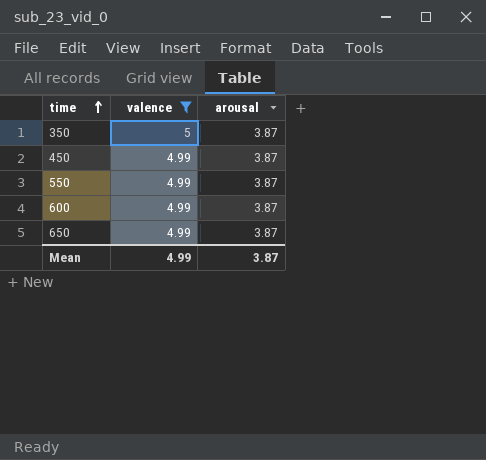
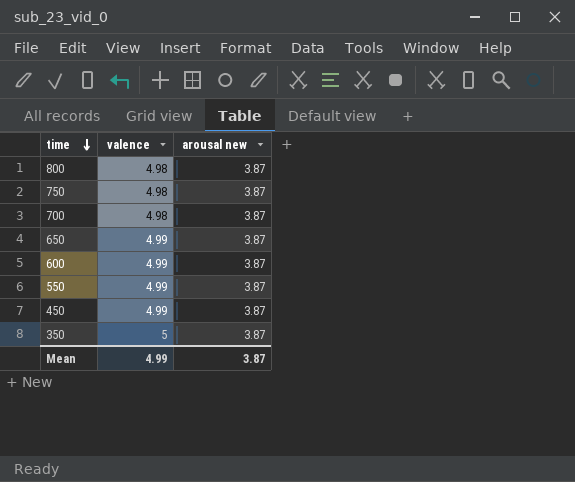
filter: valence != 4.98 -> none
row order: time ascending -> time descending
column name: arousal -> arousal new

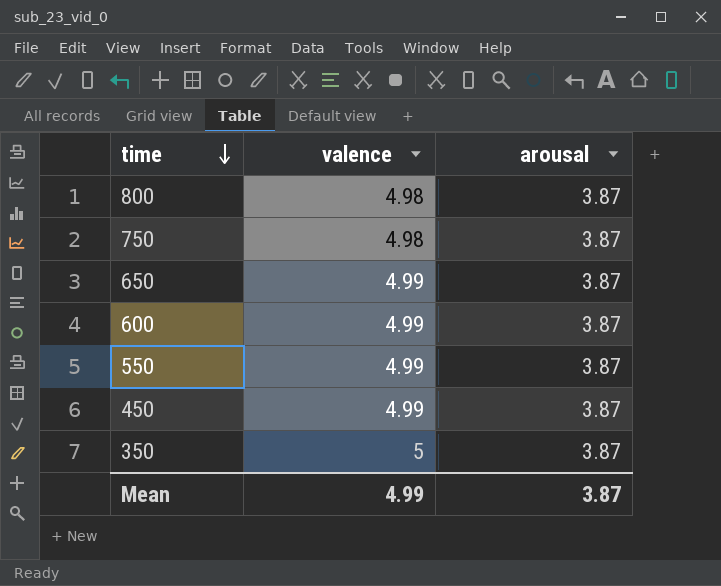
column name: arousal new -> arousal
row 700: 4.98 | 3.87 -> none

